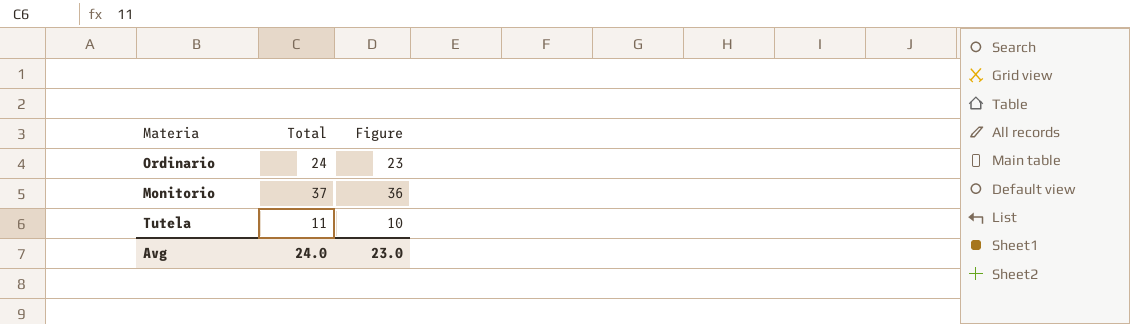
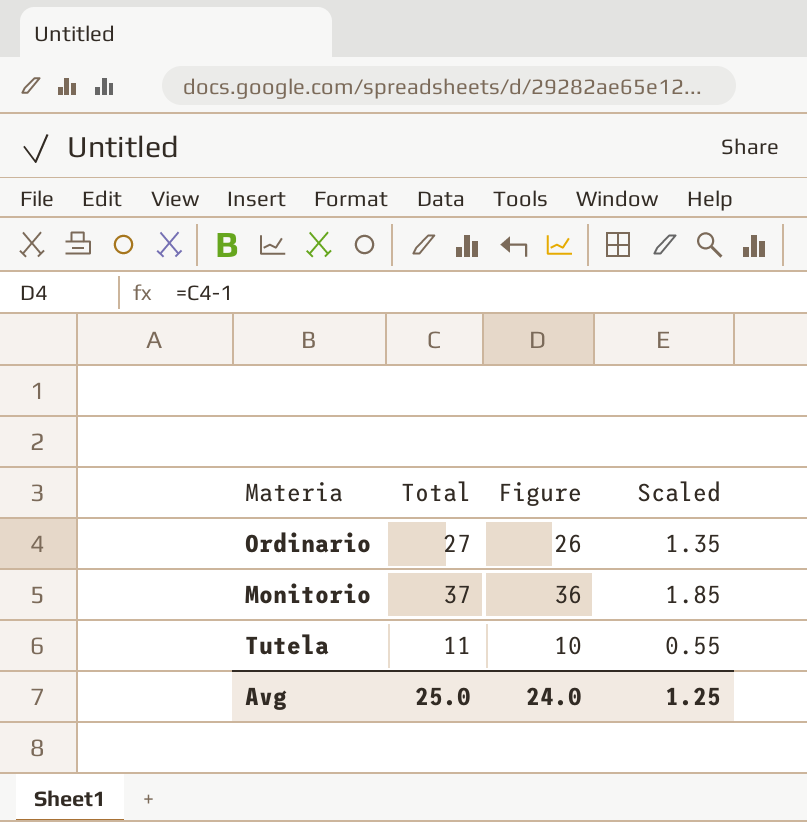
column Scaled | formula: none -> [Total] * 0.05
Ordinario | Total: 24 -> 27
Ordinario | Figure: 23 -> 26
Avg | Total: 24.0 -> 25.0
Avg | Figure: 23.0 -> 24.0

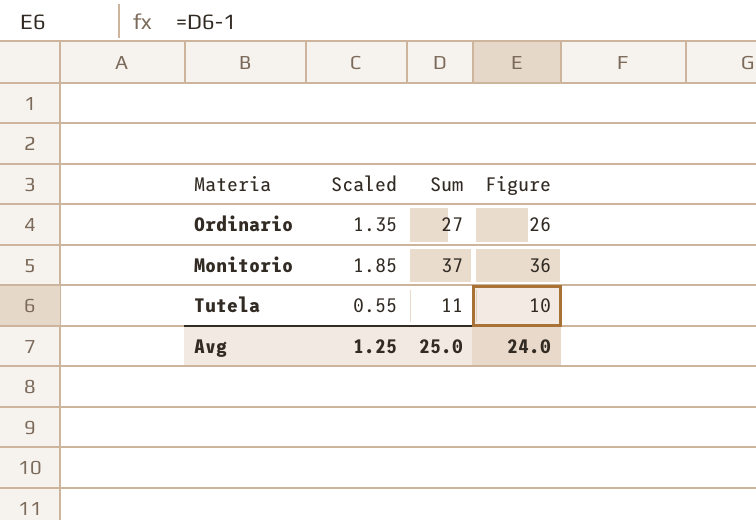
column Scaled | position: 4 -> 2
column name: Total -> Sum

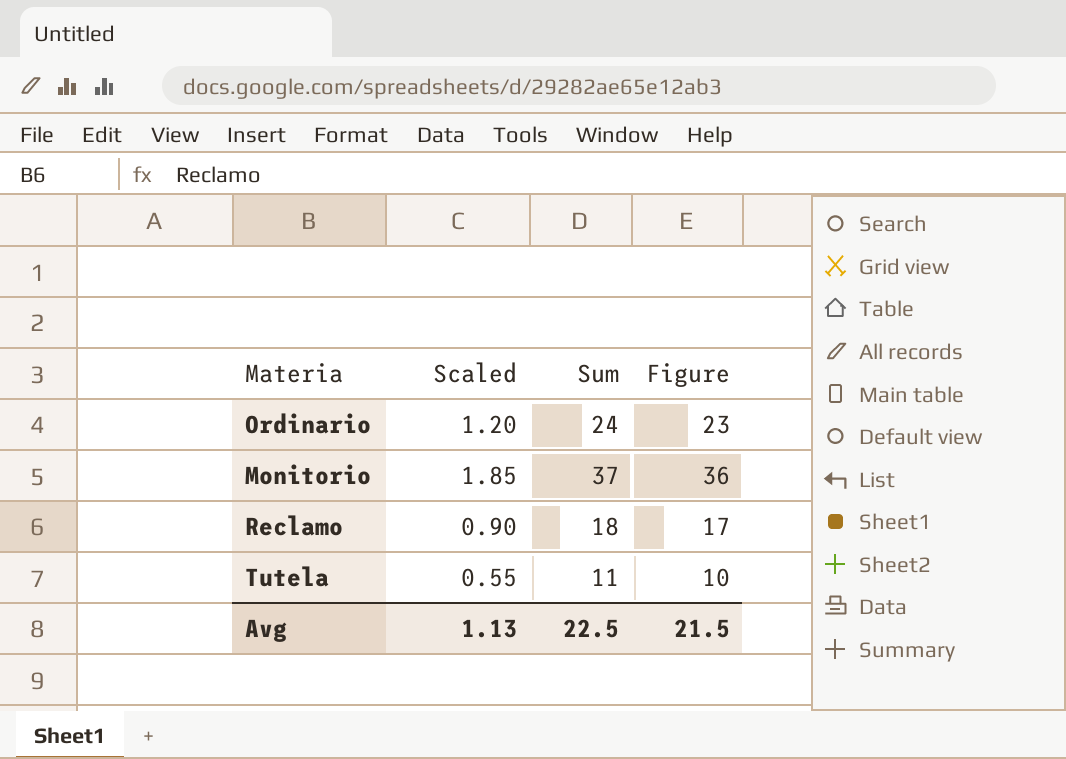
Ordinario | Scaled: 1.35 -> 1.20
Ordinario | Sum: 27 -> 24
Ordinario | Figure: 26 -> 23
row Reclamo: none -> 0.90 | 18 | 17
Avg | Scaled: 1.25 -> 1.13
Avg | Sum: 25.0 -> 22.5
Avg | Figure: 24.0 -> 21.5

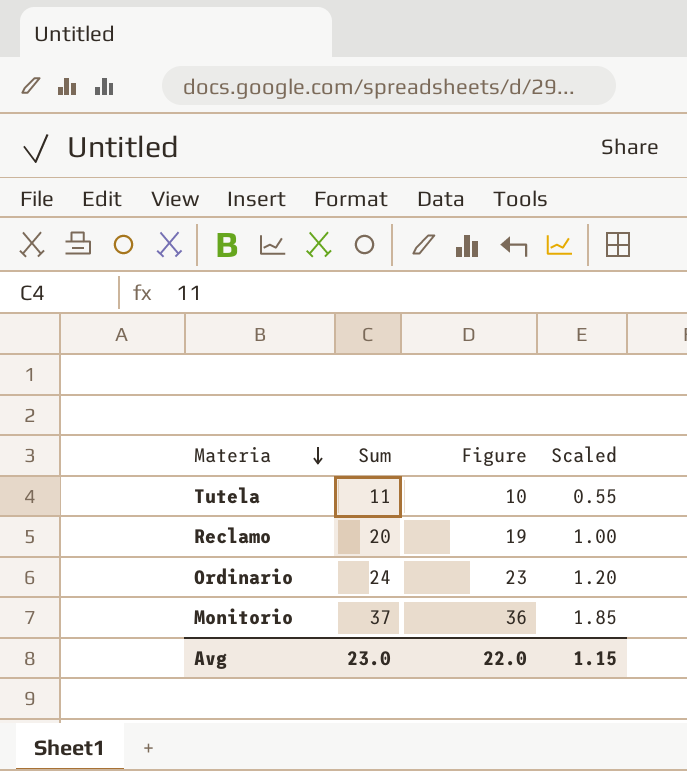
row order: none -> Materia descending
column Scaled | position: 2 -> 4
Reclamo | Sum: 18 -> 20
Reclamo | Figure: 17 -> 19
Reclamo | Scaled: 0.90 -> 1.00
Avg | Sum: 22.5 -> 23.0
Avg | Figure: 21.5 -> 22.0
Avg | Scaled: 1.13 -> 1.15

